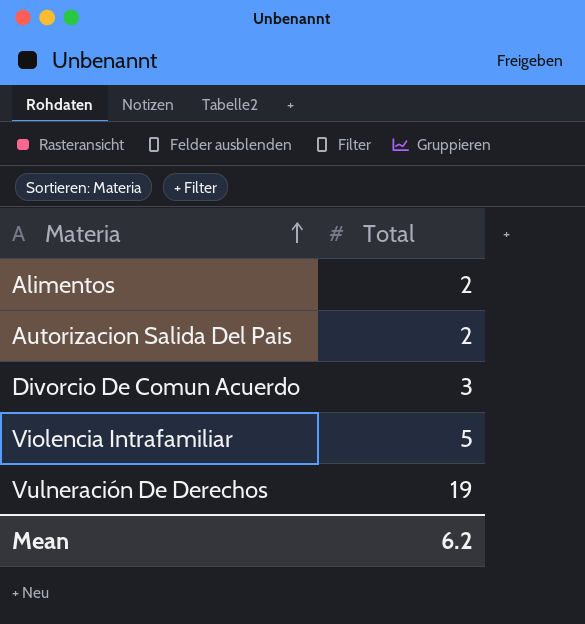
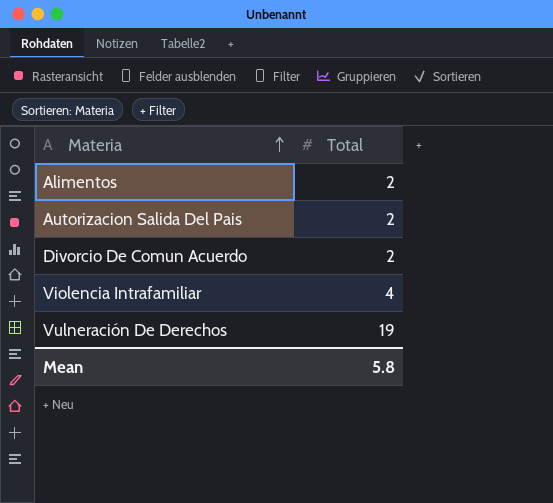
Divorcio De Comun Acuerdo | Total: 3 -> 2
Violencia Intrafamiliar | Total: 5 -> 4
Mean | Total: 6.2 -> 5.8

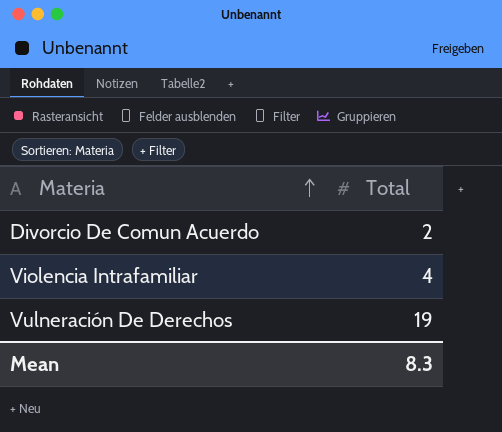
row Alimentos: 2 -> none
row Autorizacion Salida Del Pais: 2 -> none
Mean | Total: 5.8 -> 8.3

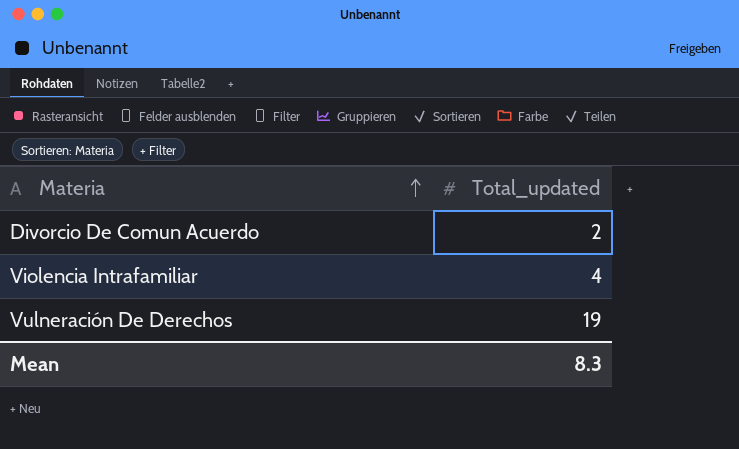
column name: Total -> Total_updated

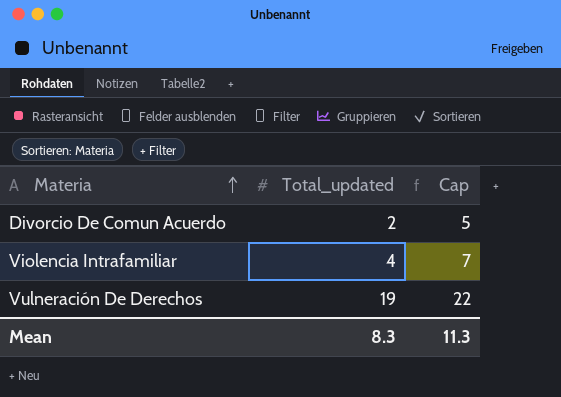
column Cap | formula: none -> [Total_updated] + 3

